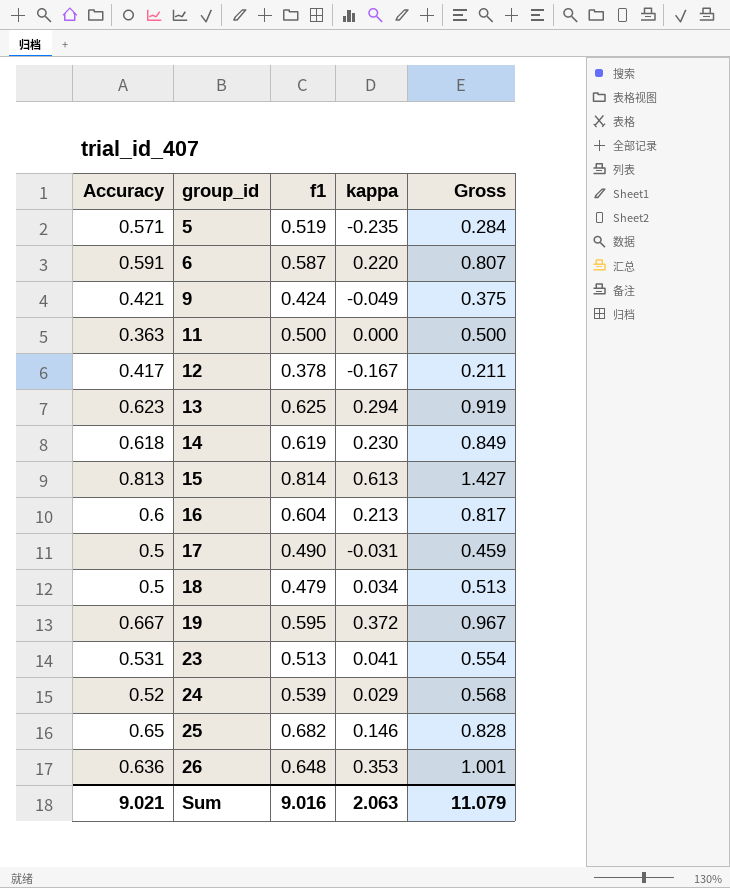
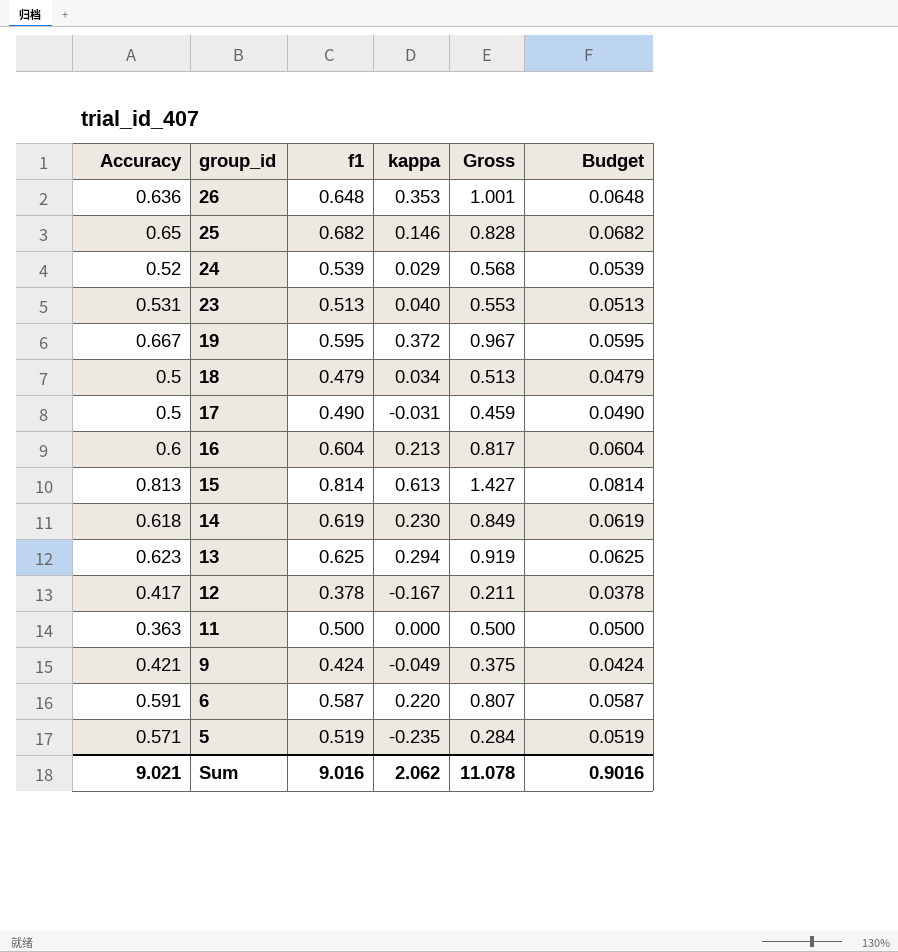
row order: group_id ascending -> group_id descending
column Budget | formula: none -> [f1] * 0.1
23 | kappa: 0.041 -> 0.040
23 | Gross: 0.554 -> 0.553
Sum | kappa: 2.063 -> 2.062
Sum | Gross: 11.079 -> 11.078

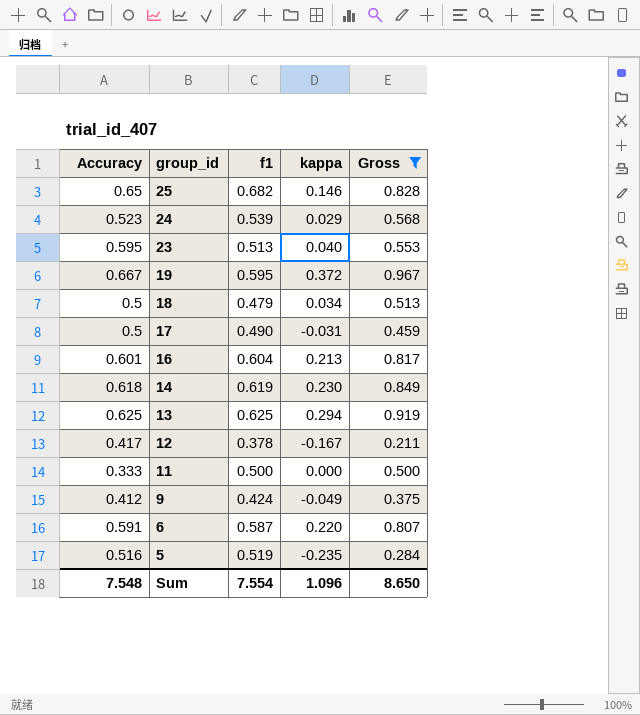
filter: none -> Gross <= 0.967
column Budget | formula: [f1] * 0.1 -> none
24 | Accuracy: 0.52 -> 0.523
23 | Accuracy: 0.531 -> 0.595
16 | Accuracy: 0.6 -> 0.601
13 | Accuracy: 0.623 -> 0.625
11 | Accuracy: 0.363 -> 0.333
9 | Accuracy: 0.421 -> 0.412
5 | Accuracy: 0.571 -> 0.516
Sum | Accuracy: 9.021 -> 7.548
Sum | f1: 9.016 -> 7.554
Sum | kappa: 2.062 -> 1.096
Sum | Gross: 11.078 -> 8.650

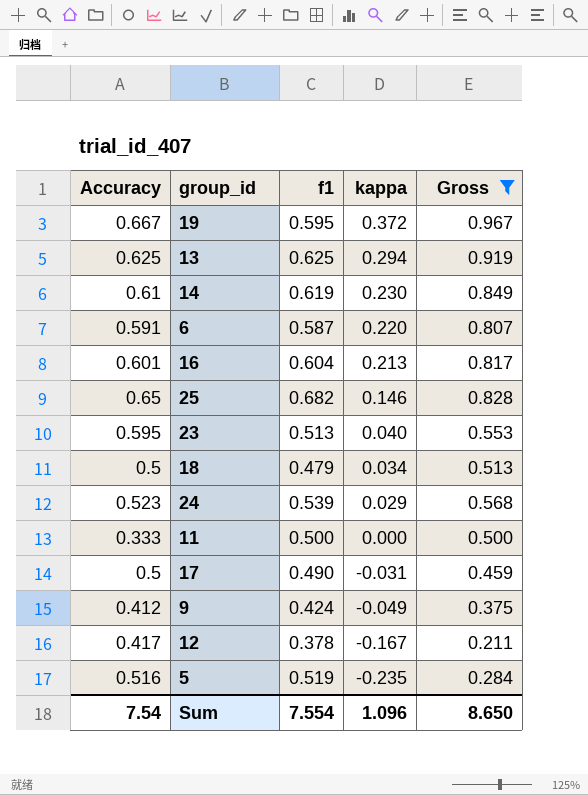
row order: group_id descending -> kappa descending
14 | Accuracy: 0.618 -> 0.61
Sum | Accuracy: 7.548 -> 7.54

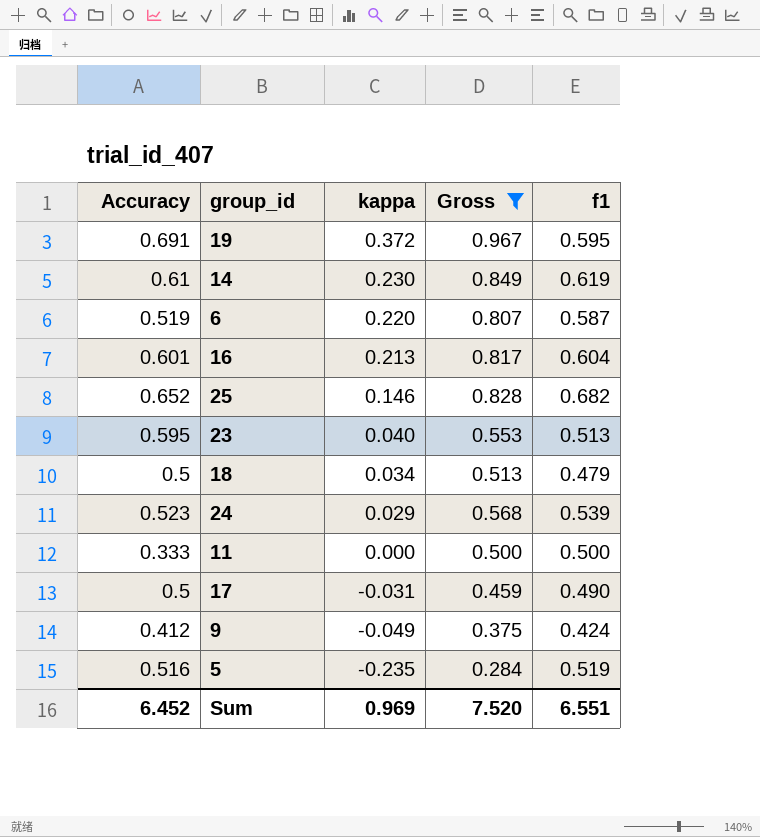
column f1 | position: 3 -> 5
row 13: 0.625 | 0.625 | 0.294 | 0.919 -> none
row 12: 0.417 | 0.378 | -0.167 | 0.211 -> none
19 | Accuracy: 0.667 -> 0.691
6 | Accuracy: 0.591 -> 0.519
25 | Accuracy: 0.65 -> 0.652
Sum | Accuracy: 7.54 -> 6.452
Sum | kappa: 1.096 -> 0.969
Sum | Gross: 8.650 -> 7.520
Sum | f1: 7.554 -> 6.551

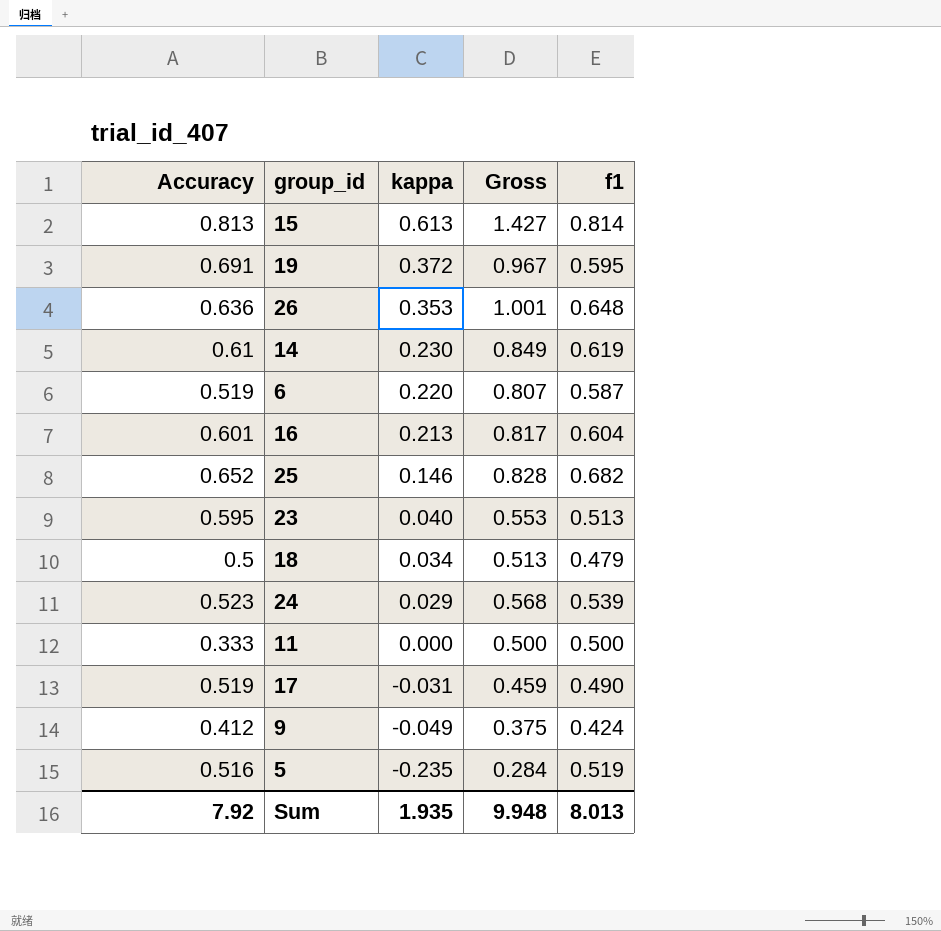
filter: Gross <= 0.967 -> none
17 | Accuracy: 0.5 -> 0.519
Sum | Accuracy: 6.452 -> 7.92
Sum | kappa: 0.969 -> 1.935
Sum | Gross: 7.520 -> 9.948
Sum | f1: 6.551 -> 8.013

